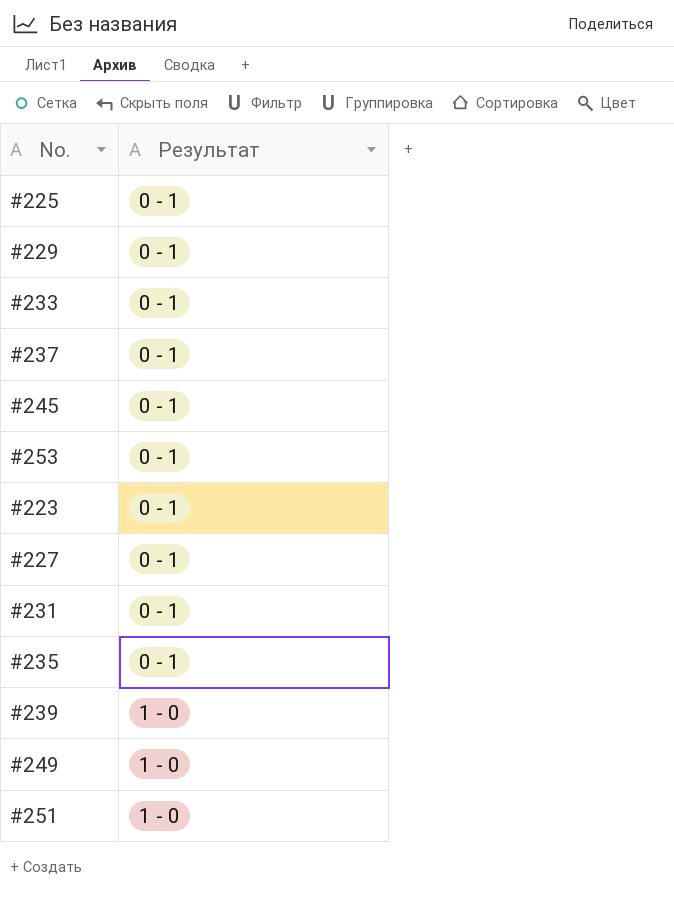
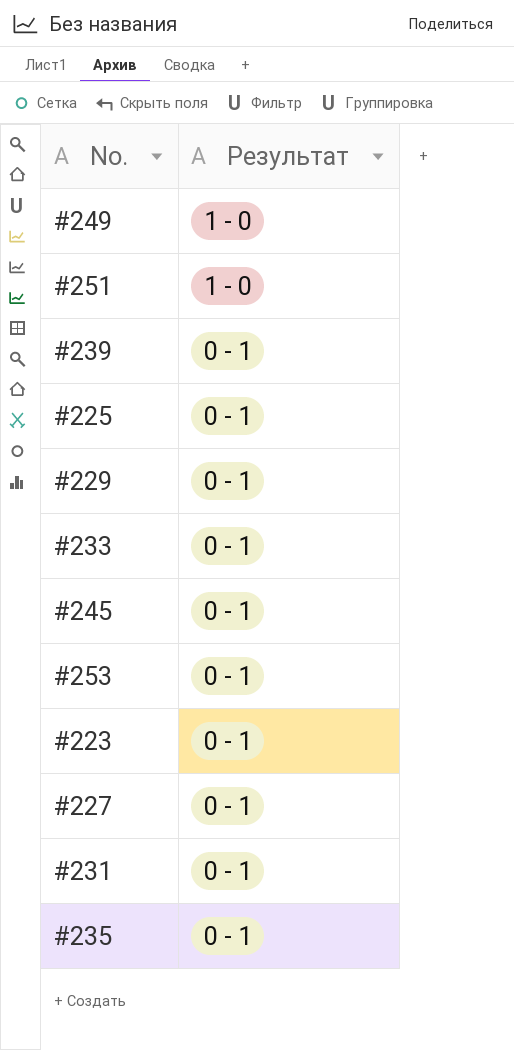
row order: Результат ascending -> Результат descending
row #237: 0 - 1 -> none
#239 | Результат: 1 - 0 -> 0 - 1

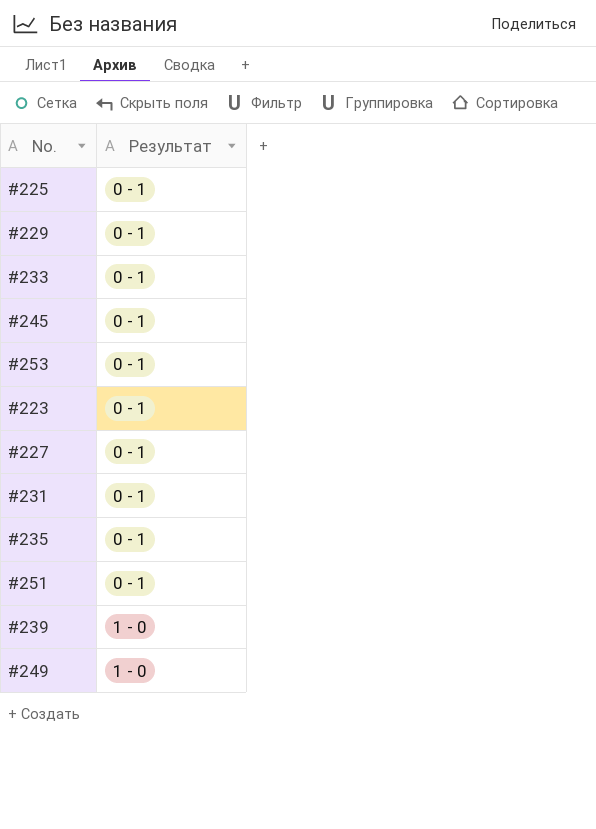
row order: Результат descending -> Результат ascending
#251 | Результат: 1 - 0 -> 0 - 1
#239 | Результат: 0 - 1 -> 1 - 0

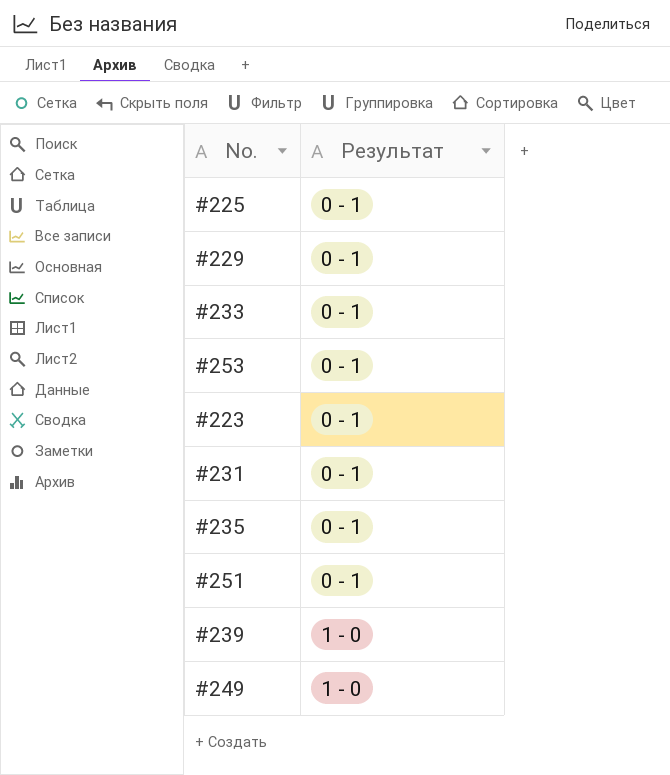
row #245: 0 - 1 -> none
row #227: 0 - 1 -> none

